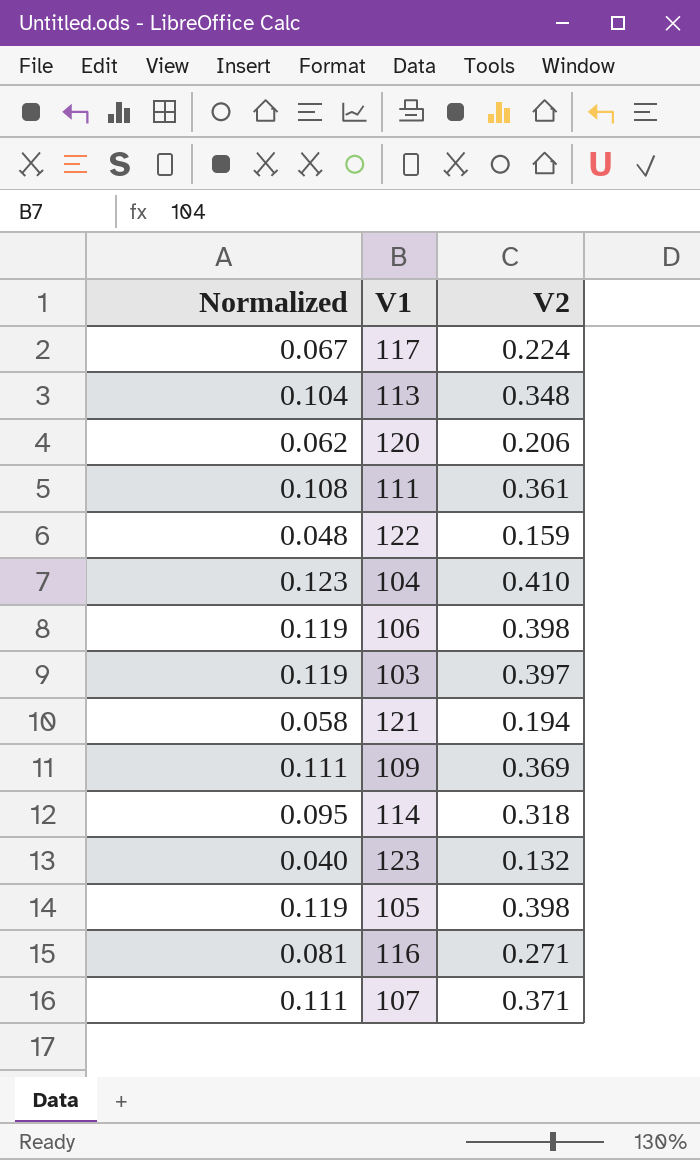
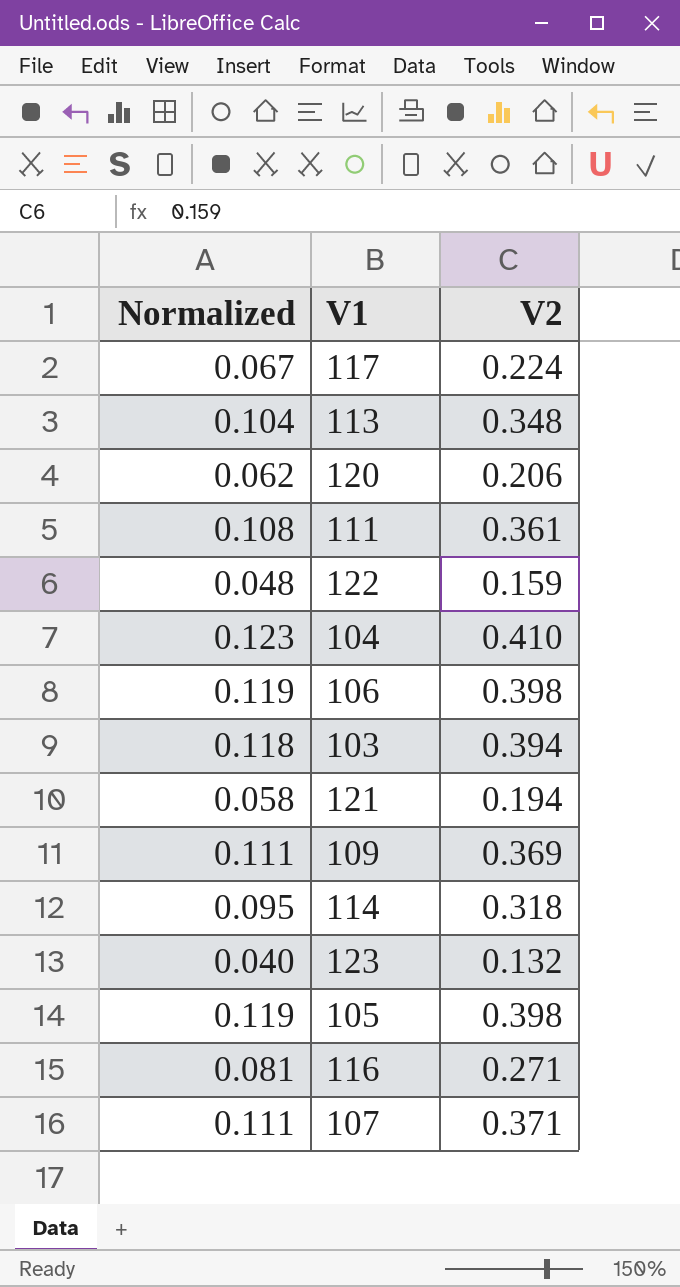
103 | Normalized: 0.119 -> 0.118
103 | V2: 0.397 -> 0.394

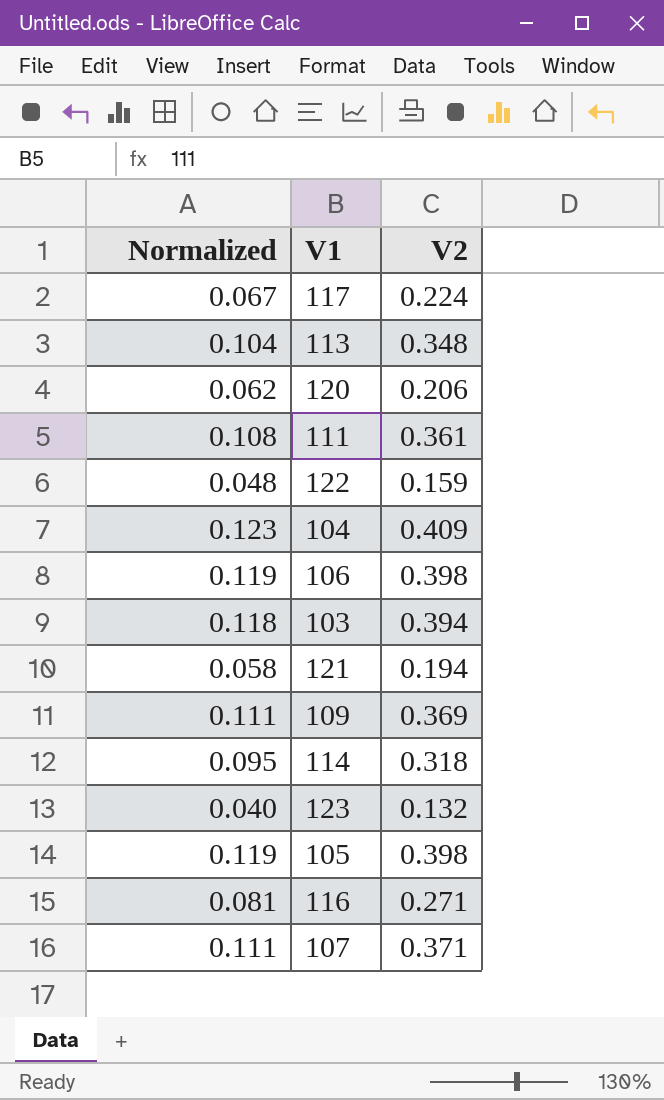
104 | V2: 0.410 -> 0.409

